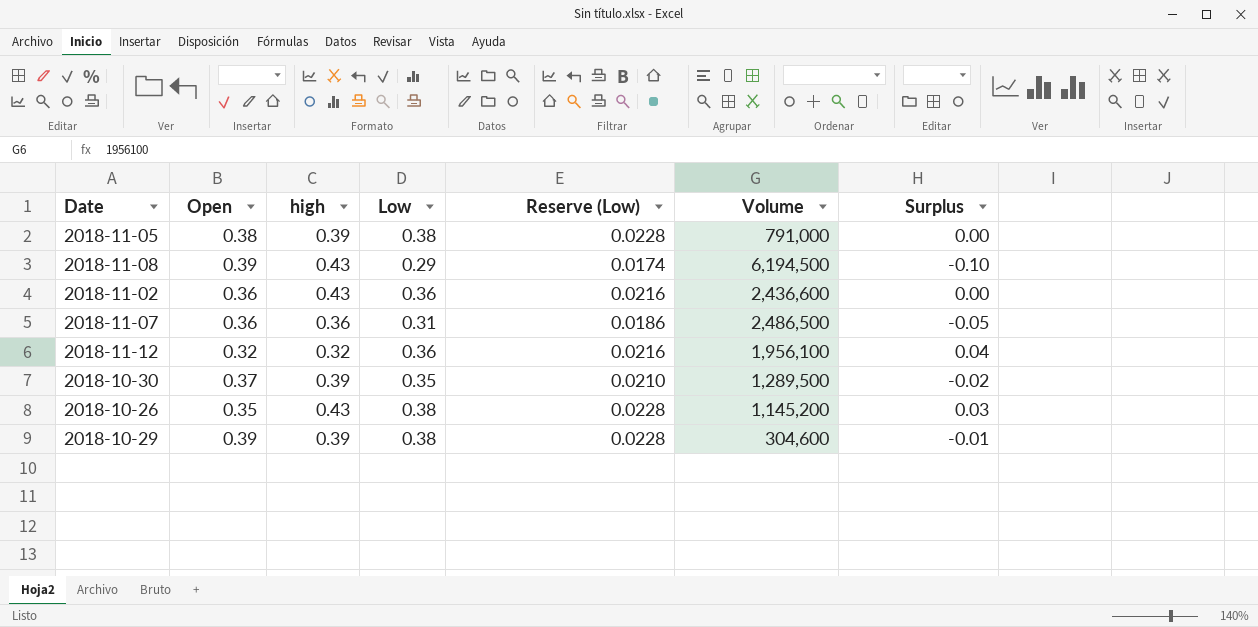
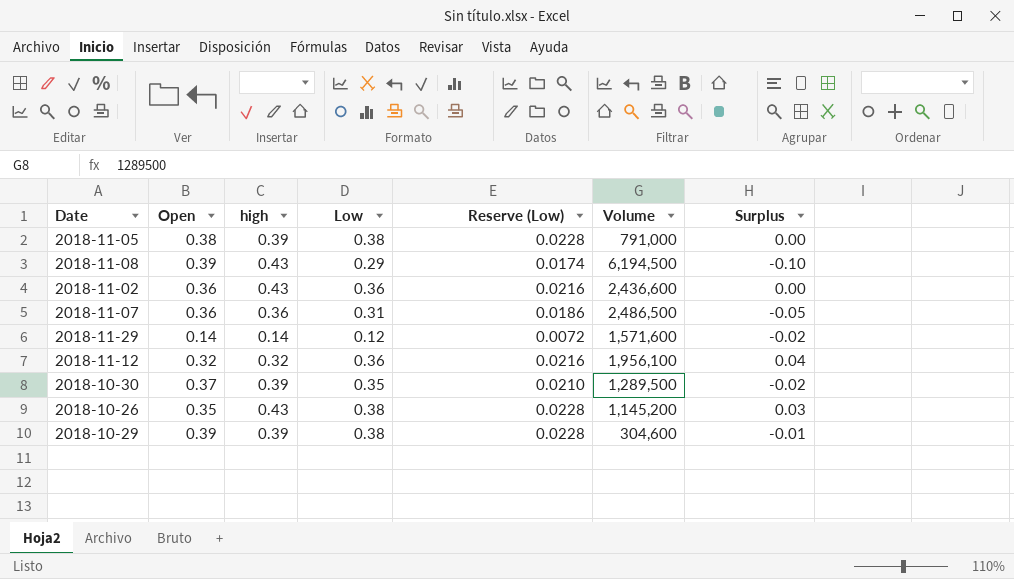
row 2018-11-29: none -> 0.14 | 0.14 | 0.12 | 0.0072 | 1,571,600 | -0.02

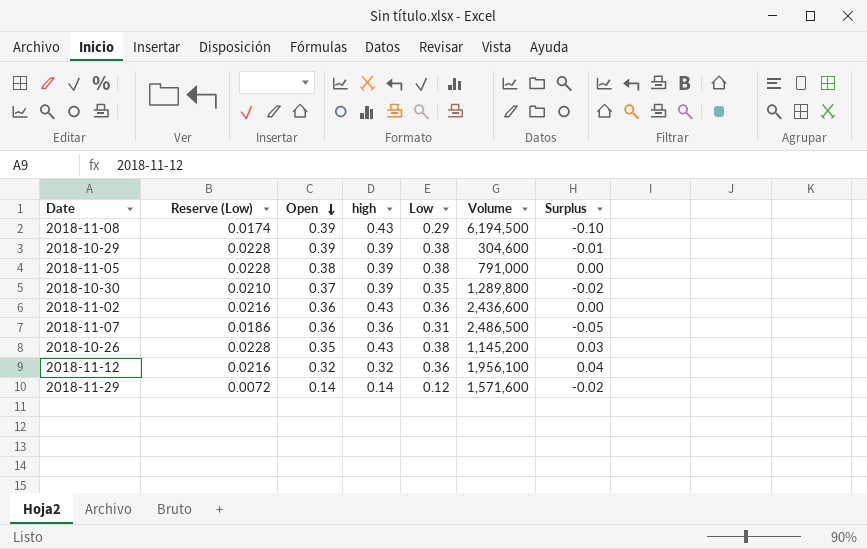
row order: none -> Open descending
column Reserve (Low) | position: 5 -> 2
2018-10-30 | Volume: 1,289,500 -> 1,289,800

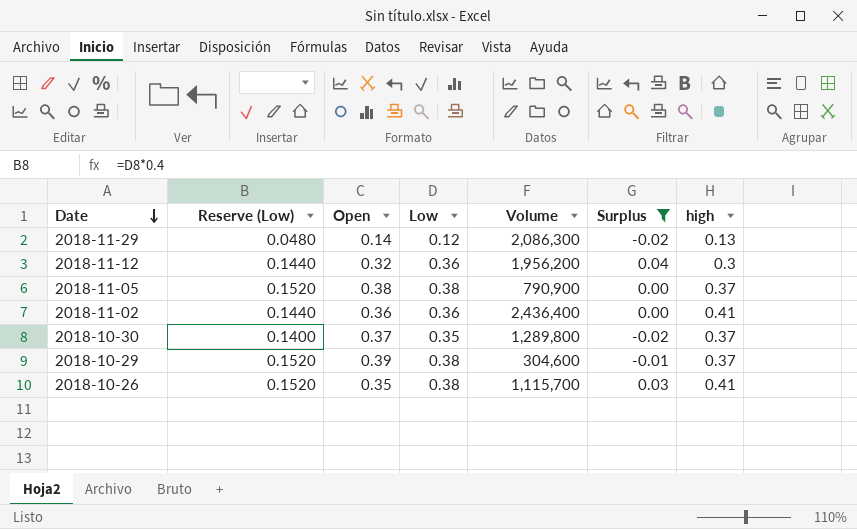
filter: none -> Surplus >= -0.02
row order: Open descending -> Date descending
column Reserve (Low) | formula: [Low] * 0.06 -> [Low] * 0.4
column high | position: 4 -> 7
2018-11-29 | Volume: 1,571,600 -> 2,086,300
2018-11-29 | high: 0.14 -> 0.13
2018-11-12 | Volume: 1,956,100 -> 1,956,200
2018-11-12 | high: 0.32 -> 0.3
2018-11-05 | Volume: 791,000 -> 790,900
2018-11-05 | high: 0.39 -> 0.37
2018-11-02 | Volume: 2,436,600 -> 2,436,400
2018-11-02 | high: 0.43 -> 0.41
2018-10-30 | high: 0.39 -> 0.37
2018-10-29 | high: 0.39 -> 0.37
2018-10-26 | Volume: 1,145,200 -> 1,115,700
2018-10-26 | high: 0.43 -> 0.41

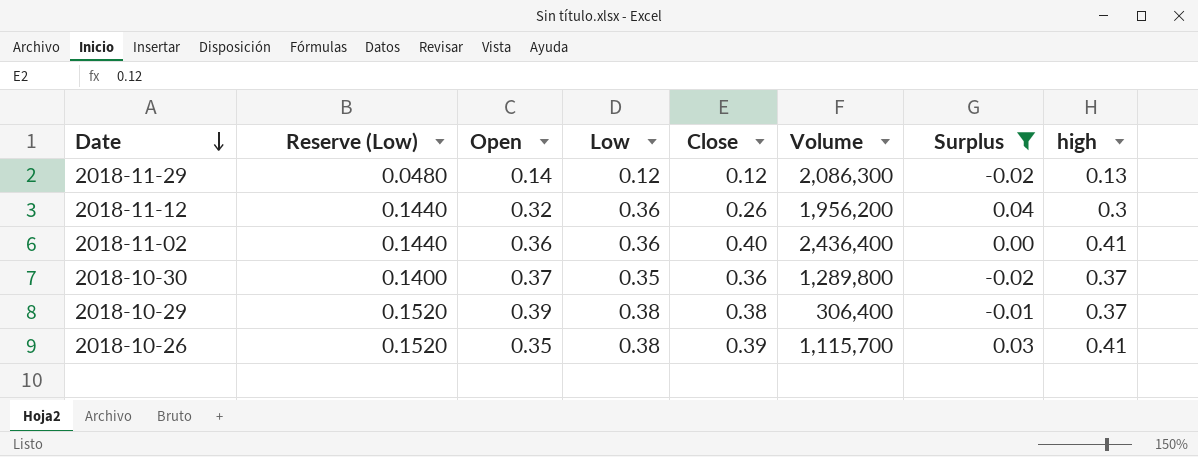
column Close | position: none -> 5
row 2018-11-05: 0.1520 | 0.38 | 0.38 | 790,900 | 0.00 | 0.37 -> none
2018-10-29 | Volume: 304,600 -> 306,400

